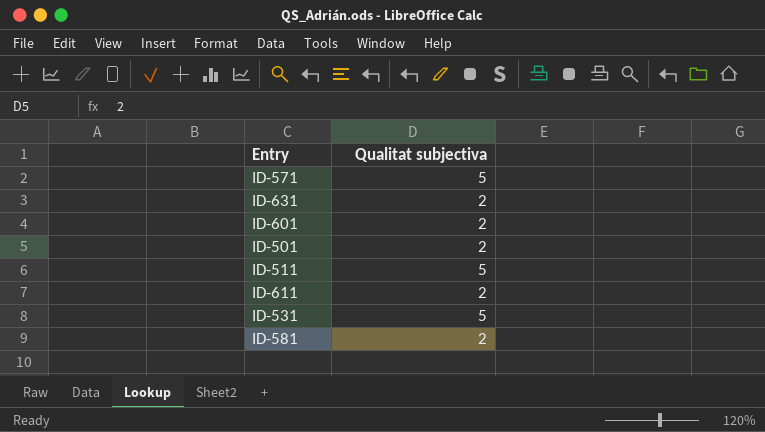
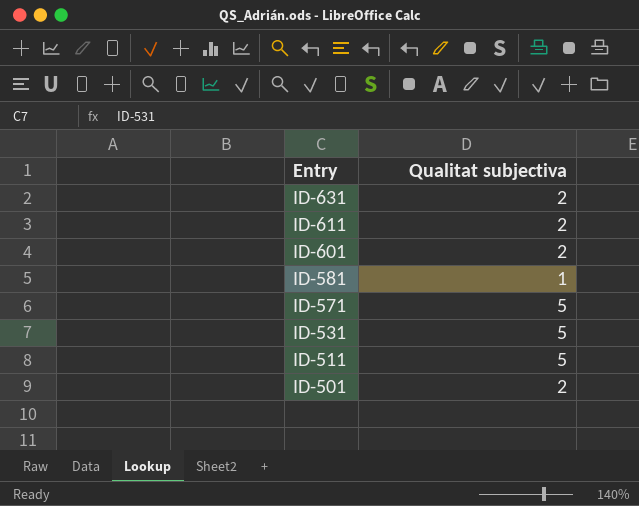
row order: none -> Entry descending
ID-581 | Qualitat subjectiva: 2 -> 1

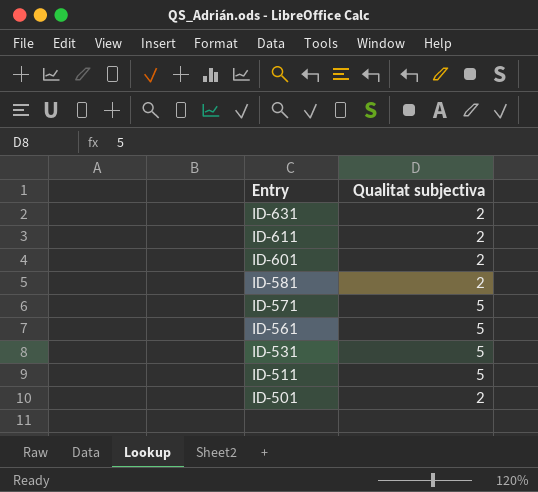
ID-581 | Qualitat subjectiva: 1 -> 2
row ID-561: none -> 5

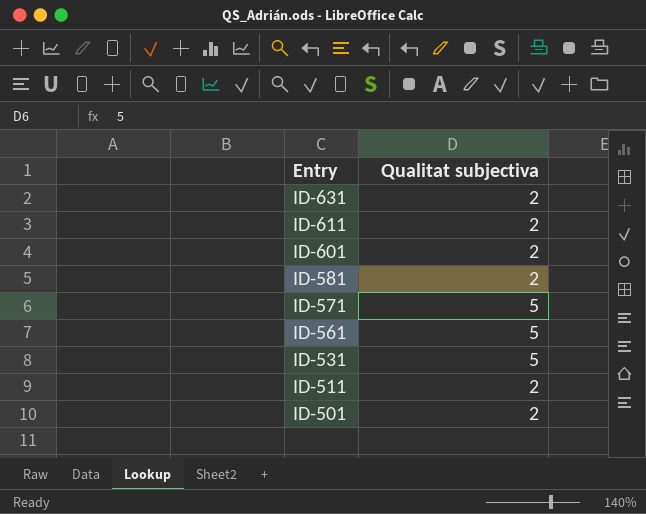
ID-511 | Qualitat subjectiva: 5 -> 2

